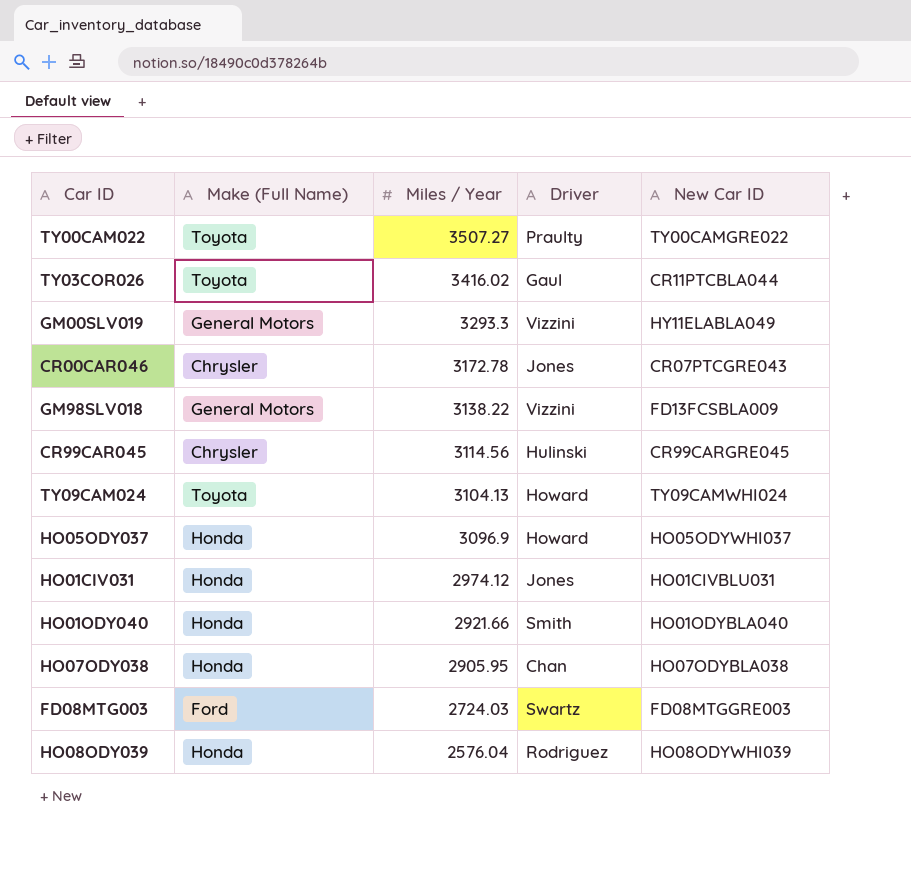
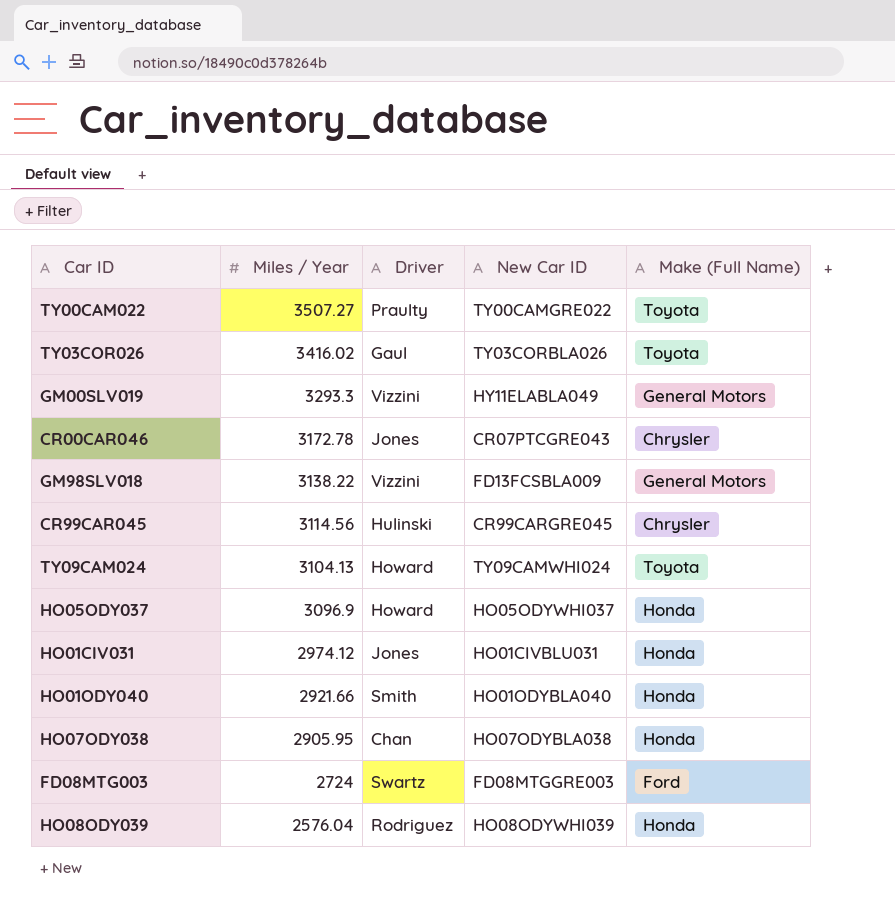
column Make (Full Name) | position: 2 -> 5
TY03COR026 | New Car ID: CR11PTCBLA044 -> TY03CORBLA026
FD08MTG003 | Miles / Year: 2724.03 -> 2724

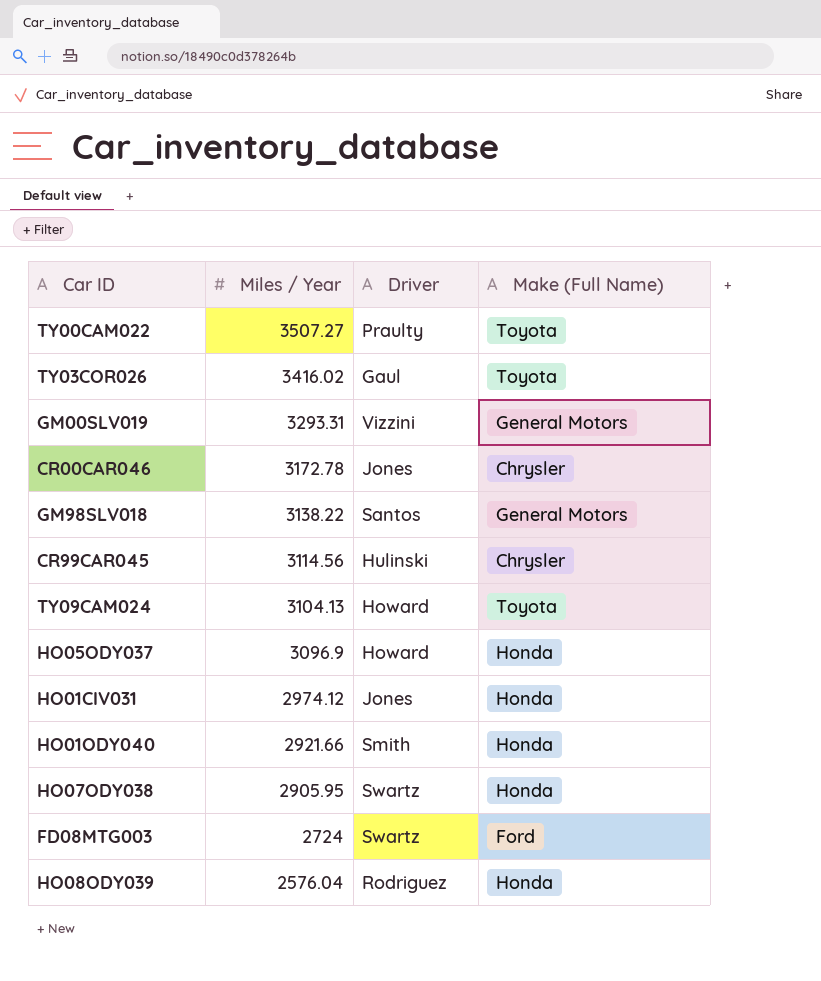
column New Car ID | position: 4 -> none
GM00SLV019 | Miles / Year: 3293.3 -> 3293.31
GM98SLV018 | Driver: Vizzini -> Santos
HO07ODY038 | Driver: Chan -> Swartz

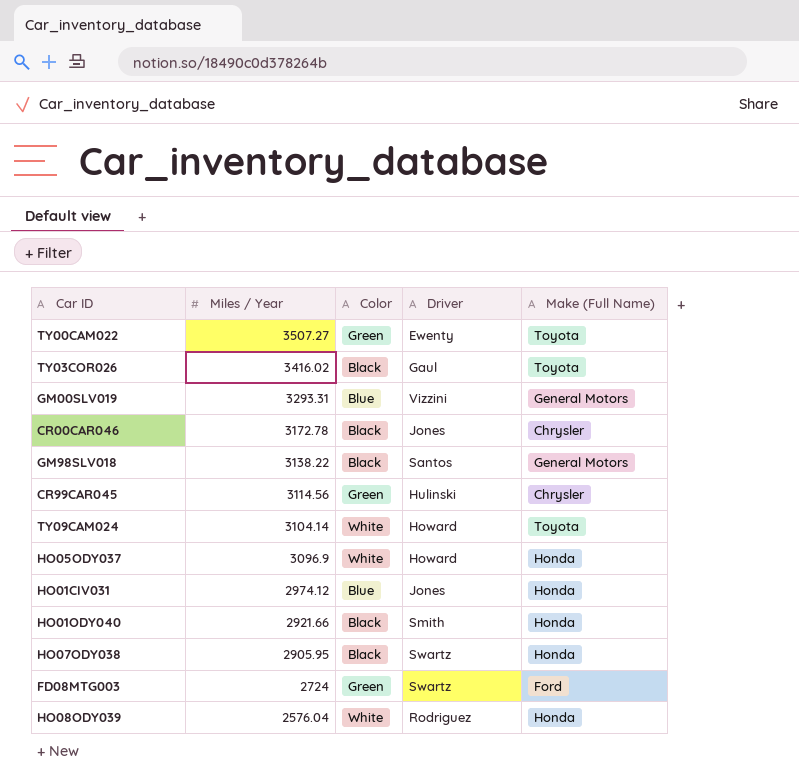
column Color | position: none -> 3
TY00CAM022 | Driver: Praulty -> Ewenty
TY09CAM024 | Miles / Year: 3104.13 -> 3104.14

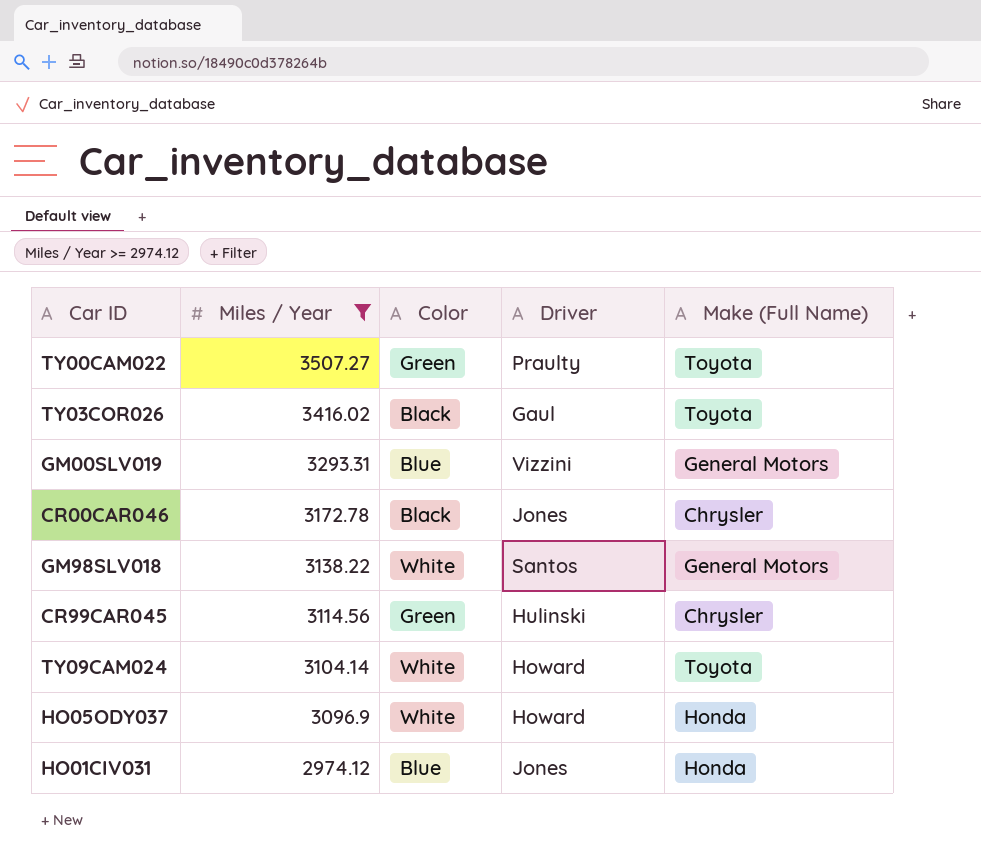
filter: none -> Miles / Year >= 2974.12
TY00CAM022 | Driver: Ewenty -> Praulty
GM98SLV018 | Color: Black -> White

